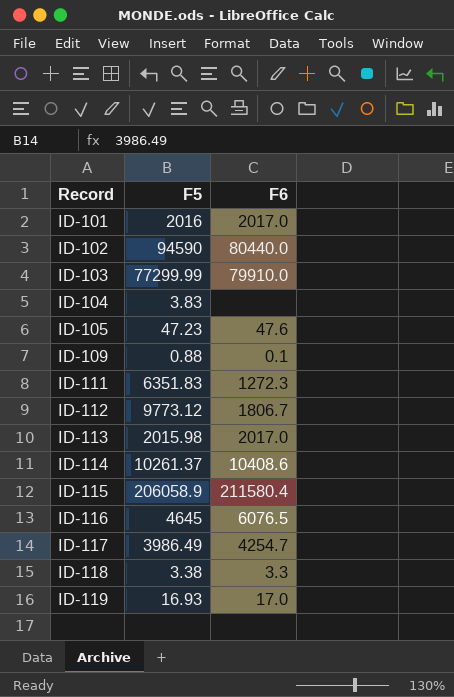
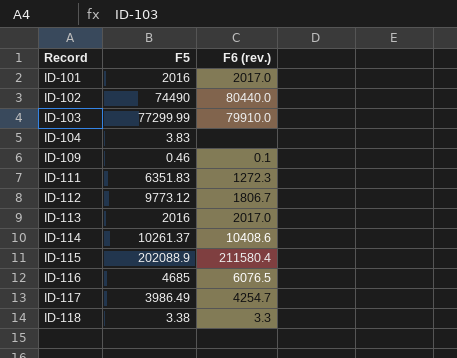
column name: F6 -> F6 (rev.)
row ID-105: 47.23 | 47.6 -> none
row ID-119: 16.93 | 17.0 -> none
ID-102 | F5: 94590 -> 74490
ID-109 | F5: 0.88 -> 0.46
ID-113 | F5: 2015.98 -> 2016
ID-115 | F5: 206058.9 -> 202088.9
ID-116 | F5: 4645 -> 4685

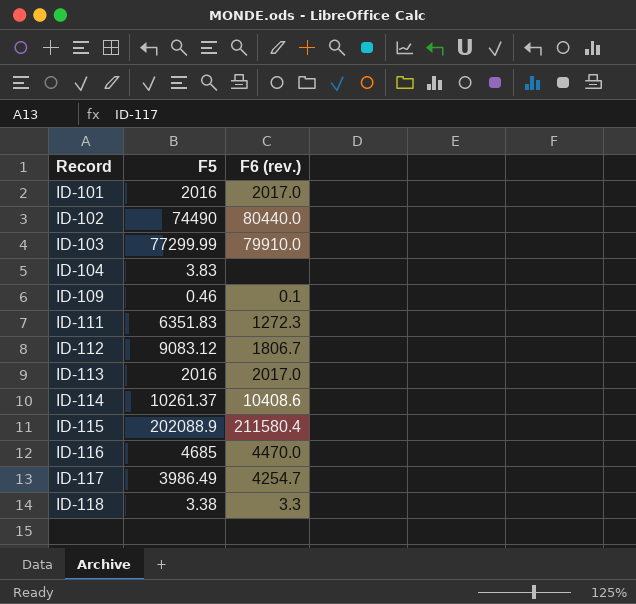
ID-112 | F5: 9773.12 -> 9083.12
ID-116 | F6 (rev.): 6076.5 -> 4470.0

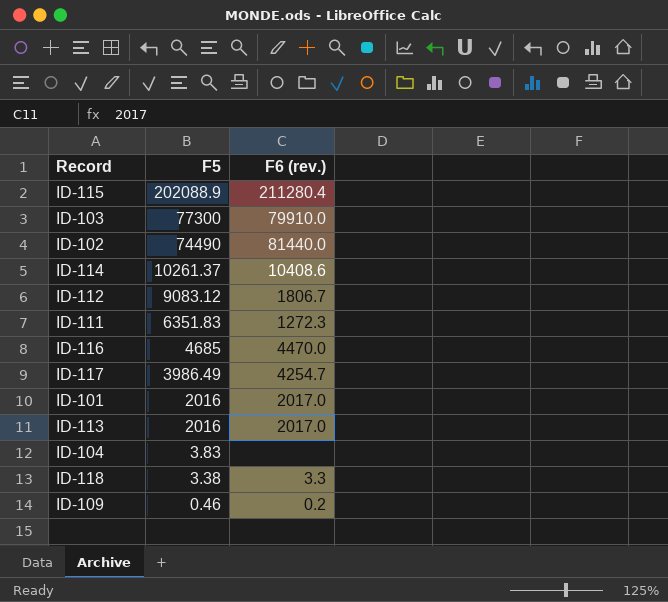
row order: Record ascending -> F5 descending
ID-115 | F6 (rev.): 211580.4 -> 211280.4
ID-103 | F5: 77299.99 -> 77300
ID-102 | F6 (rev.): 80440.0 -> 81440.0
ID-109 | F6 (rev.): 0.1 -> 0.2

